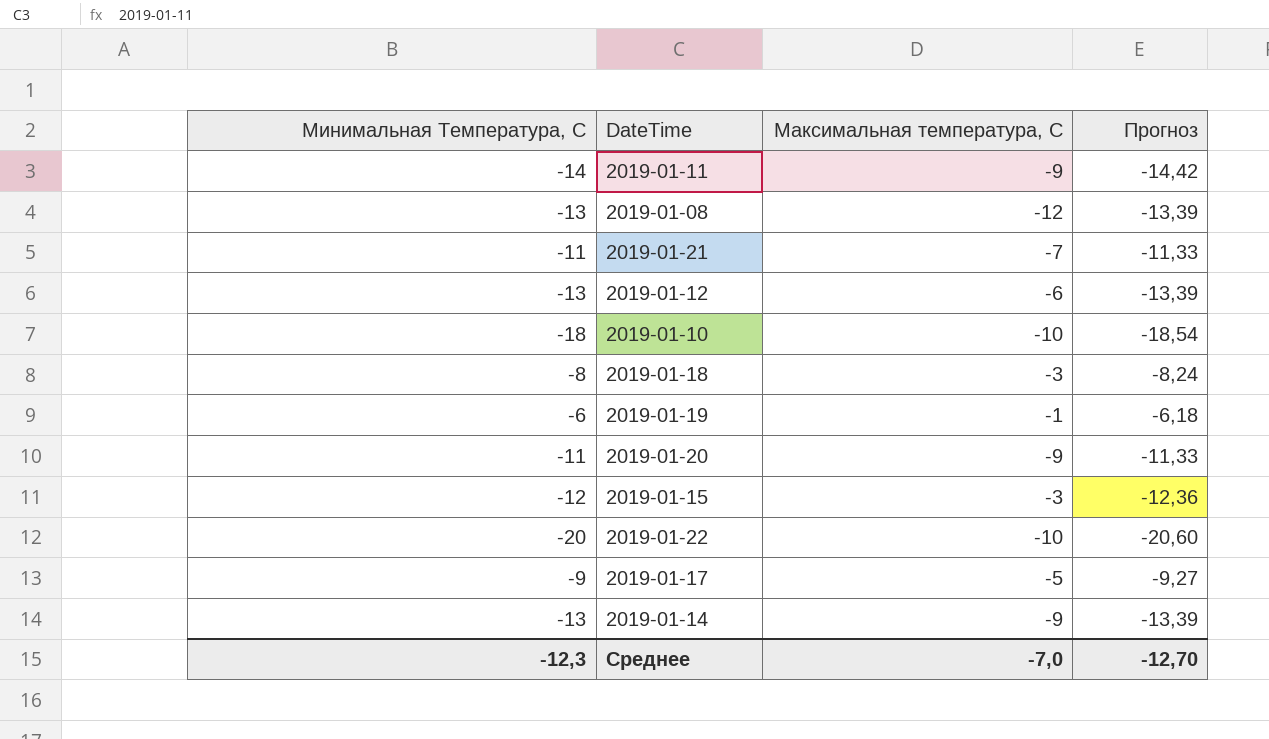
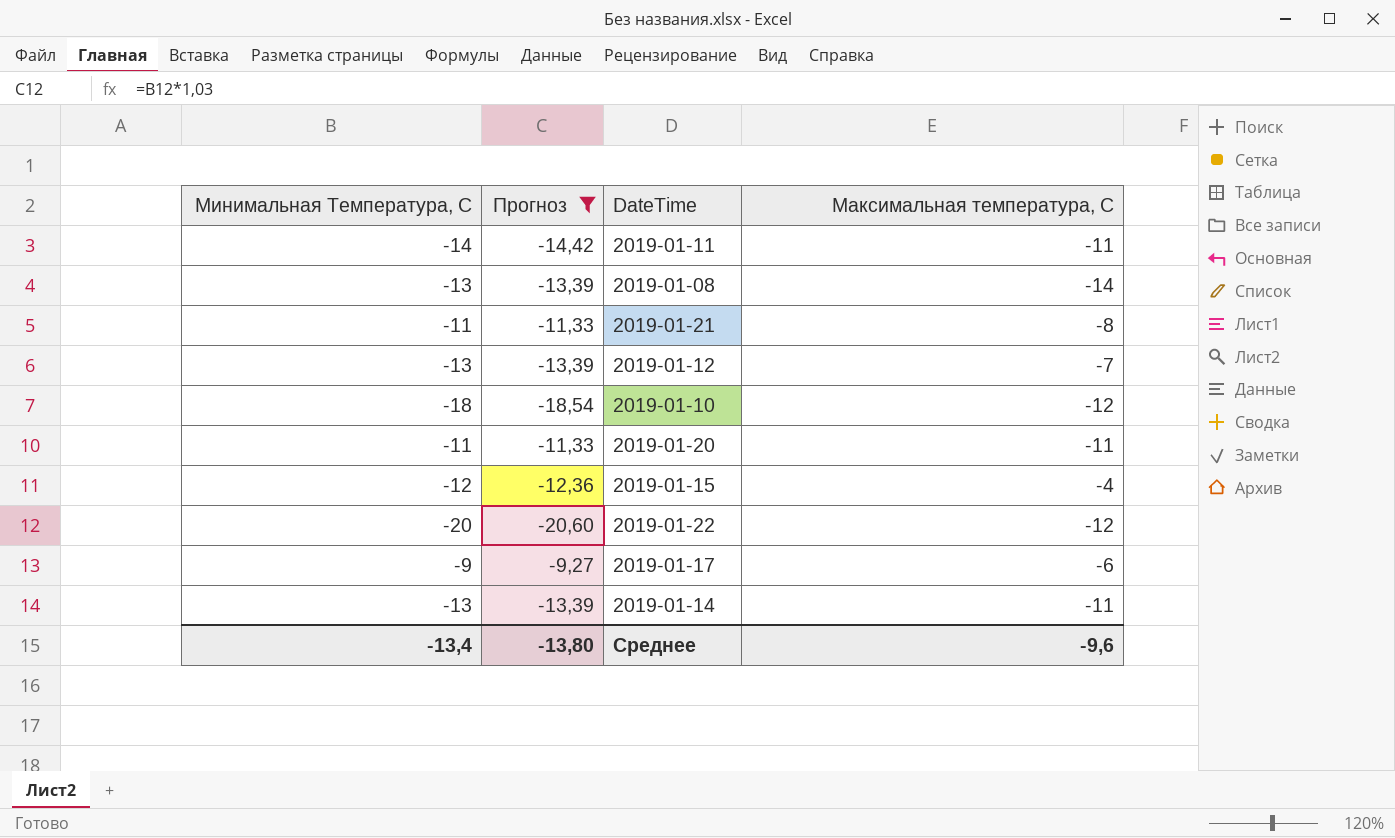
filter: none -> Прогноз <= -9,27
column Прогноз | position: 4 -> 2
2019-01-11 | Максимальная температура, С: -9 -> -11
2019-01-08 | Максимальная температура, С: -12 -> -14
2019-01-21 | Максимальная температура, С: -7 -> -8
2019-01-12 | Максимальная температура, С: -6 -> -7
2019-01-10 | Максимальная температура, С: -10 -> -12
2019-01-20 | Максимальная температура, С: -9 -> -11
2019-01-15 | Максимальная температура, С: -3 -> -4
2019-01-22 | Максимальная температура, С: -10 -> -12
2019-01-17 | Максимальная температура, С: -5 -> -6
2019-01-14 | Максимальная температура, С: -9 -> -11
Среднее | Минимальная Температура, С: -12,3 -> -13,4
Среднее | Прогноз: -12,70 -> -13,80
Среднее | Максимальная температура, С: -7,0 -> -9,6

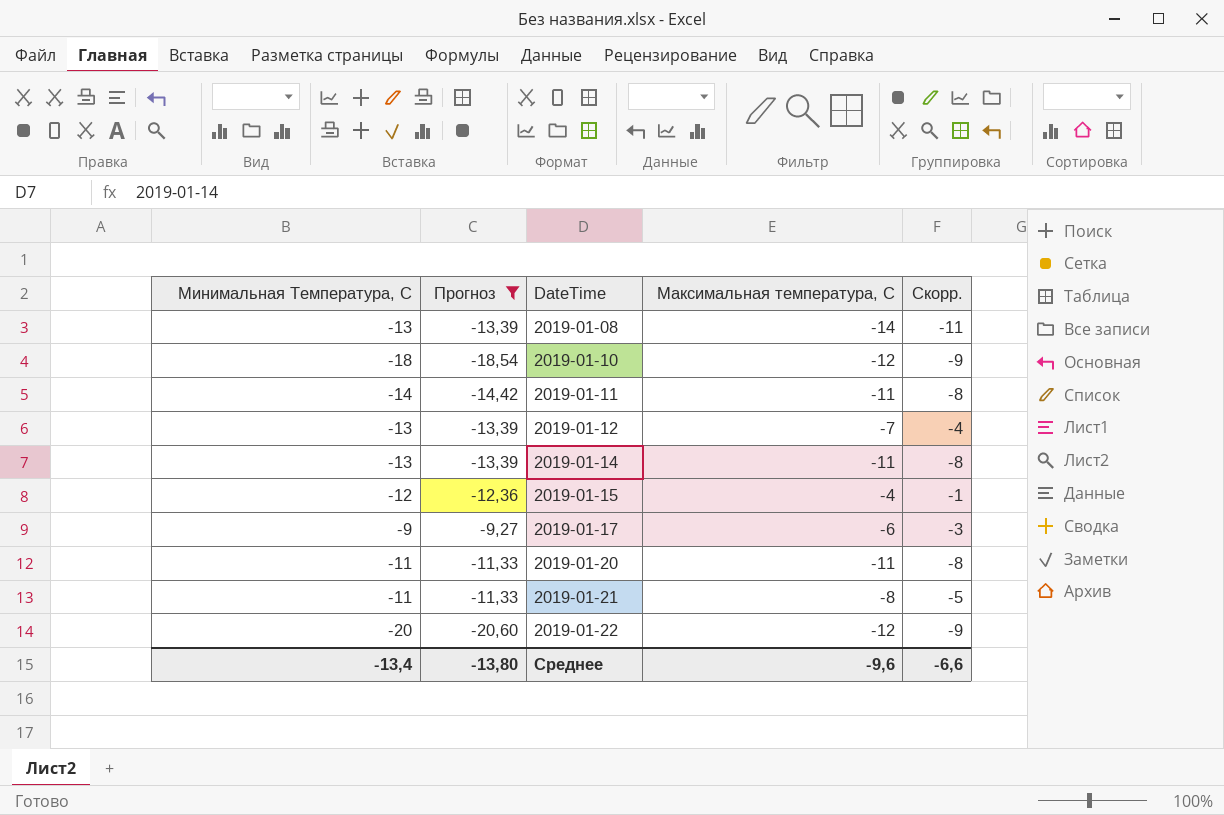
row order: none -> DateTime ascending
column Скорр. | formula: none -> [Максимальная температура, С] + 3

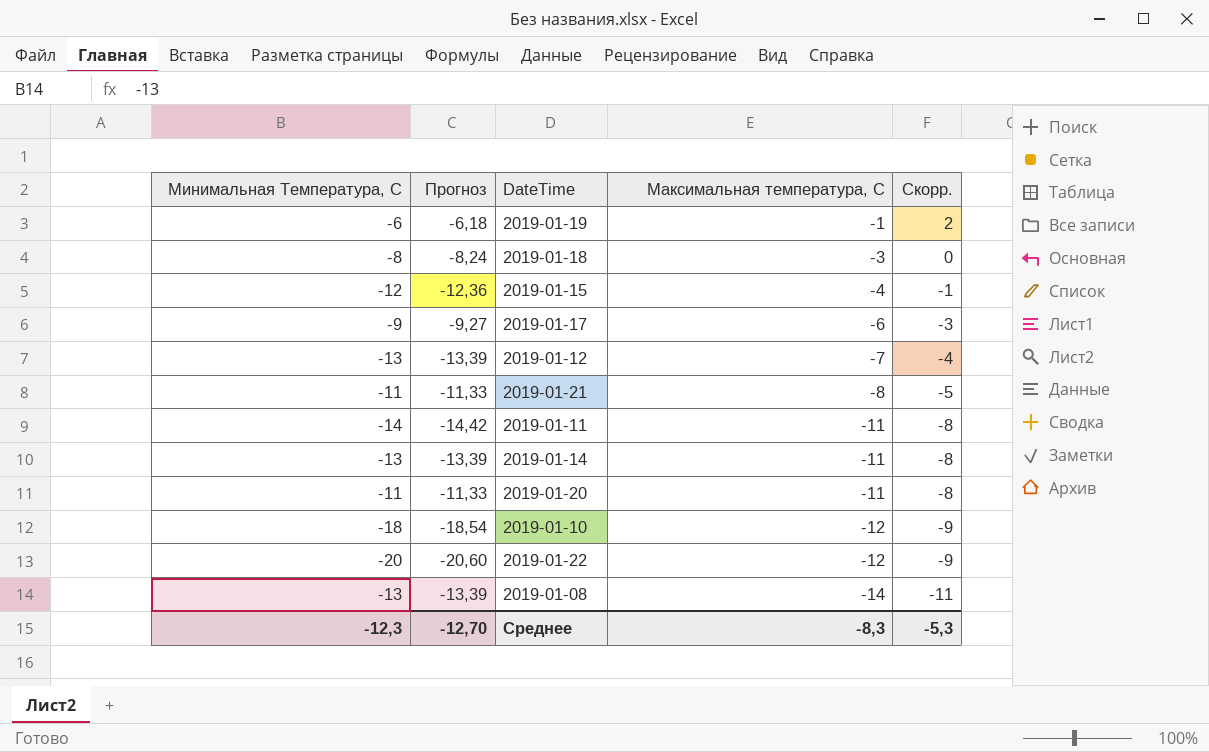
filter: Прогноз <= -9,27 -> none
row order: DateTime ascending -> Максимальная температура, С descending
Среднее | Минимальная Температура, С: -13,4 -> -12,3
Среднее | Прогноз: -13,80 -> -12,70
Среднее | Максимальная температура, С: -9,6 -> -8,3
Среднее | Скорр.: -6,6 -> -5,3

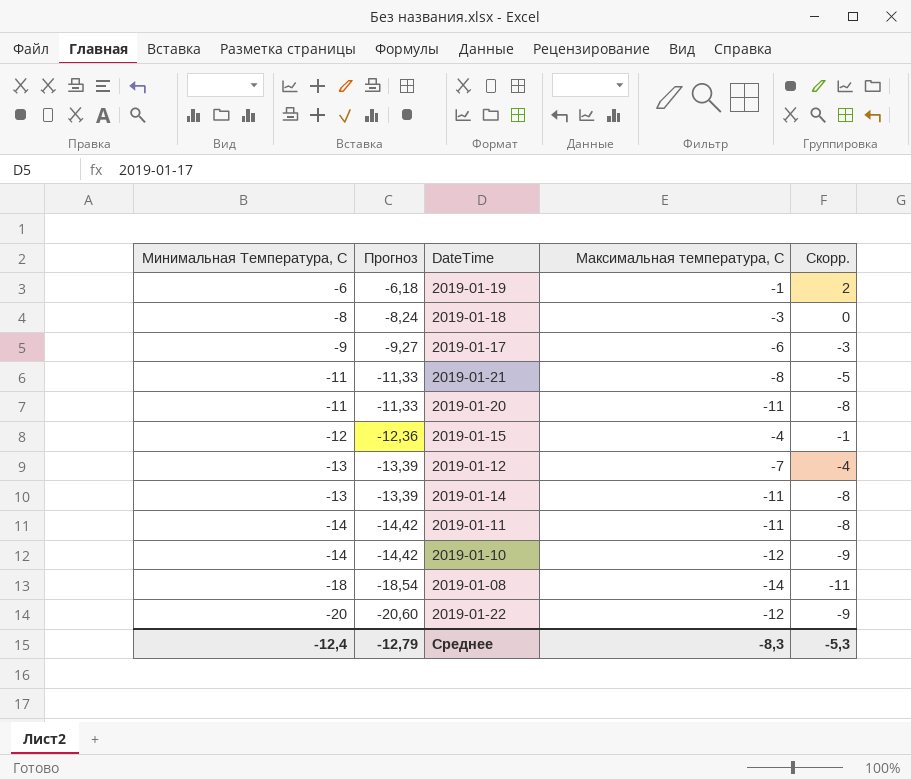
row order: Максимальная температура, С descending -> Минимальная Температура, С descending
2019-01-10 | Минимальная Температура, С: -18 -> -14
2019-01-10 | Прогноз: -18,54 -> -14,42
2019-01-08 | Минимальная Температура, С: -13 -> -18
2019-01-08 | Прогноз: -13,39 -> -18,54
Среднее | Минимальная Температура, С: -12,3 -> -12,4
Среднее | Прогноз: -12,70 -> -12,79

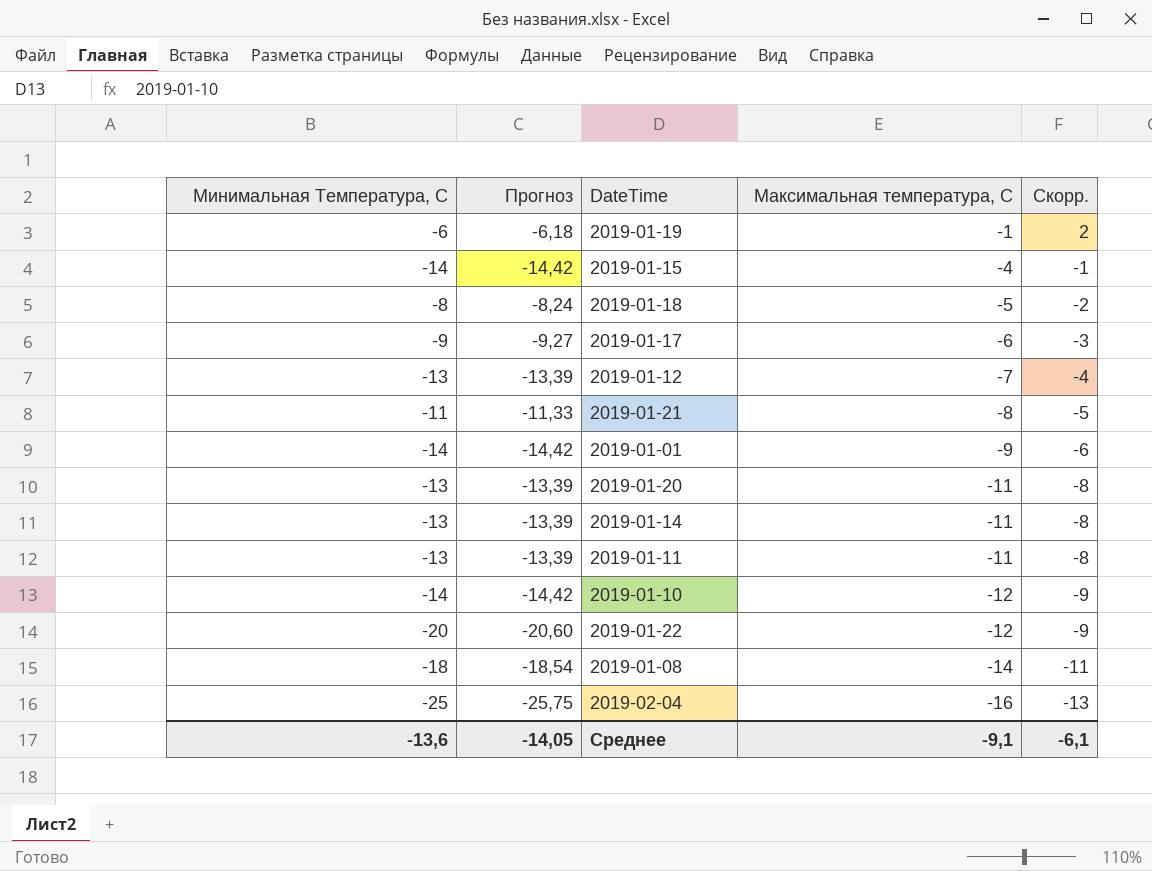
row order: Минимальная Температура, С descending -> Максимальная температура, С descending
2019-01-15 | Минимальная Температура, С: -12 -> -14
2019-01-15 | Прогноз: -12,36 -> -14,42
2019-01-18 | Максимальная температура, С: -3 -> -5
2019-01-18 | Скорр.: 0 -> -2
row 2019-01-01: none -> -14 | -14,42 | -9 | -6
2019-01-20 | Минимальная Температура, С: -11 -> -13
2019-01-20 | Прогноз: -11,33 -> -13,39
2019-01-11 | Минимальная Температура, С: -14 -> -13
2019-01-11 | Прогноз: -14,42 -> -13,39
row 2019-02-04: none -> -25 | -25,75 | -16 | -13
Среднее | Минимальная Температура, С: -12,4 -> -13,6
Среднее | Прогноз: -12,79 -> -14,05
Среднее | Максимальная температура, С: -8,3 -> -9,1
Среднее | Скорр.: -5,3 -> -6,1

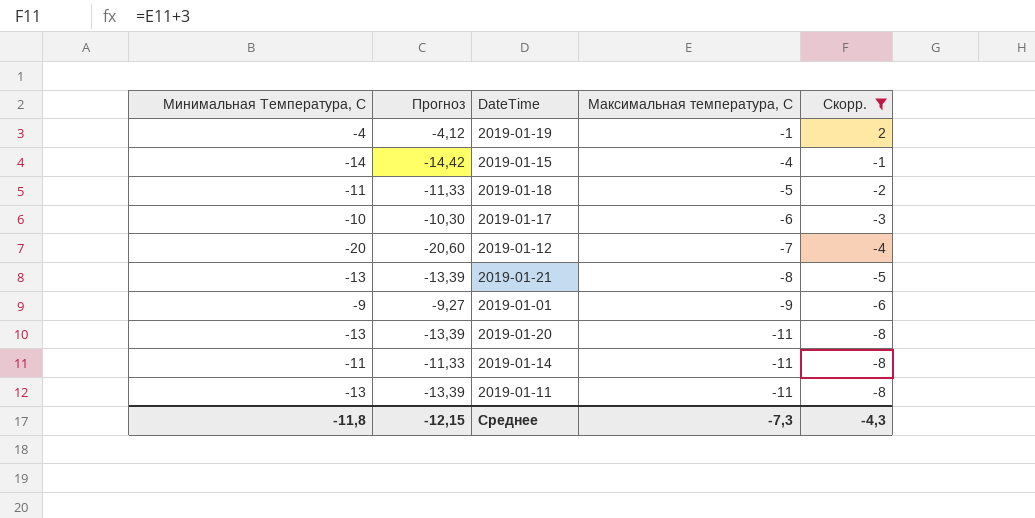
filter: none -> Скорр. >= -8
2019-01-19 | Минимальная Температура, С: -6 -> -4
2019-01-19 | Прогноз: -6,18 -> -4,12
2019-01-18 | Минимальная Температура, С: -8 -> -11
2019-01-18 | Прогноз: -8,24 -> -11,33
2019-01-17 | Минимальная Температура, С: -9 -> -10
2019-01-17 | Прогноз: -9,27 -> -10,30
2019-01-12 | Минимальная Температура, С: -13 -> -20
2019-01-12 | Прогноз: -13,39 -> -20,60
2019-01-21 | Минимальная Температура, С: -11 -> -13
2019-01-21 | Прогноз: -11,33 -> -13,39
2019-01-01 | Минимальная Температура, С: -14 -> -9
2019-01-01 | Прогноз: -14,42 -> -9,27
2019-01-14 | Минимальная Температура, С: -13 -> -11
2019-01-14 | Прогноз: -13,39 -> -11,33
Среднее | Минимальная Температура, С: -13,6 -> -11,8
Среднее | Прогноз: -14,05 -> -12,15
Среднее | Максимальная температура, С: -9,1 -> -7,3
Среднее | Скорр.: -6,1 -> -4,3

